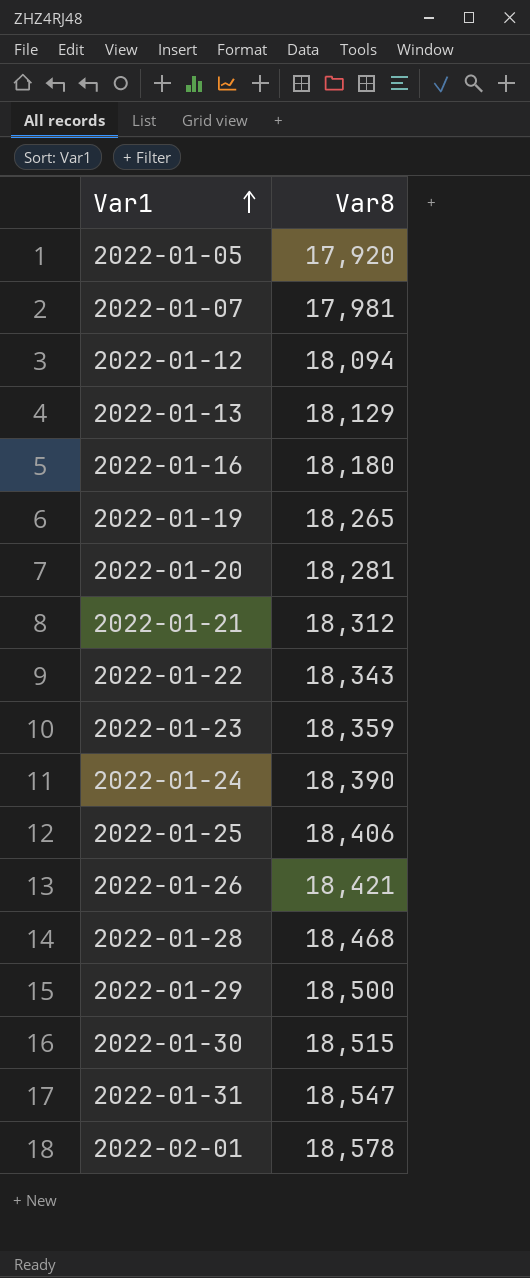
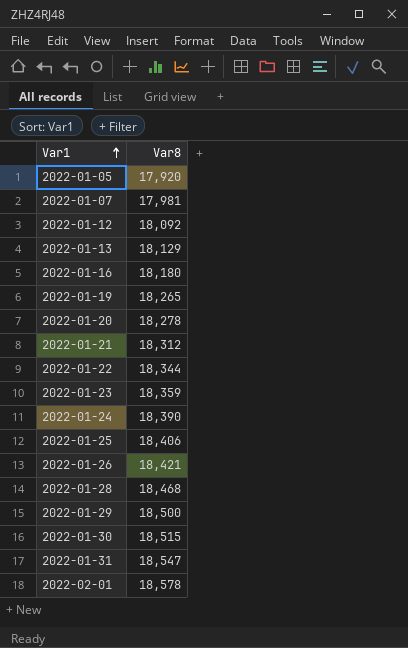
2022-01-12 | Var8: 18,094 -> 18,092
2022-01-20 | Var8: 18,281 -> 18,278
2022-01-22 | Var8: 18,343 -> 18,344

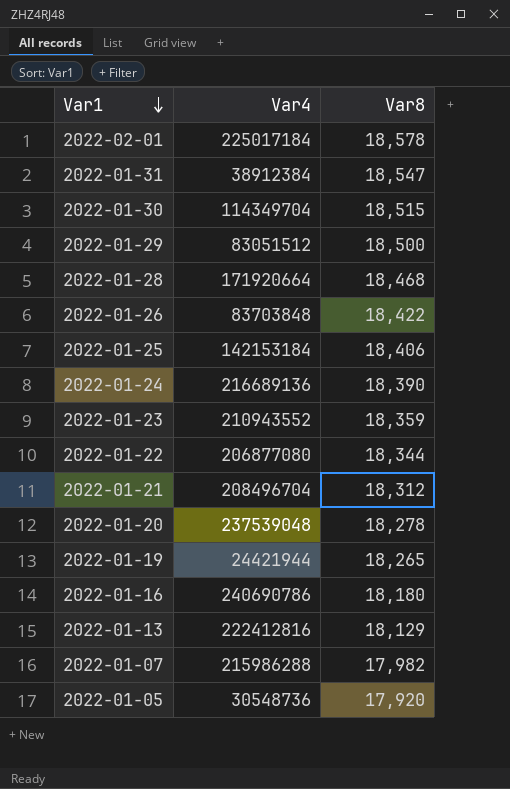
row order: Var1 ascending -> Var1 descending
column Var4 | position: none -> 2
row 2022-01-12: 18,092 -> none
2022-01-26 | Var8: 18,421 -> 18,422
2022-01-07 | Var8: 17,981 -> 17,982

